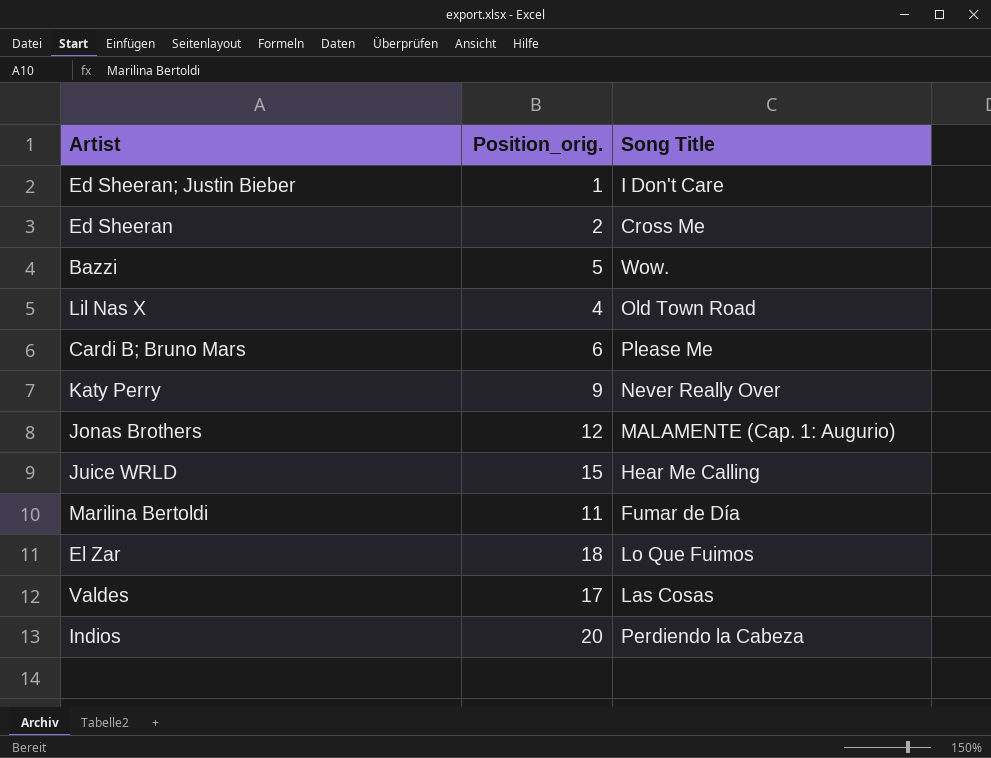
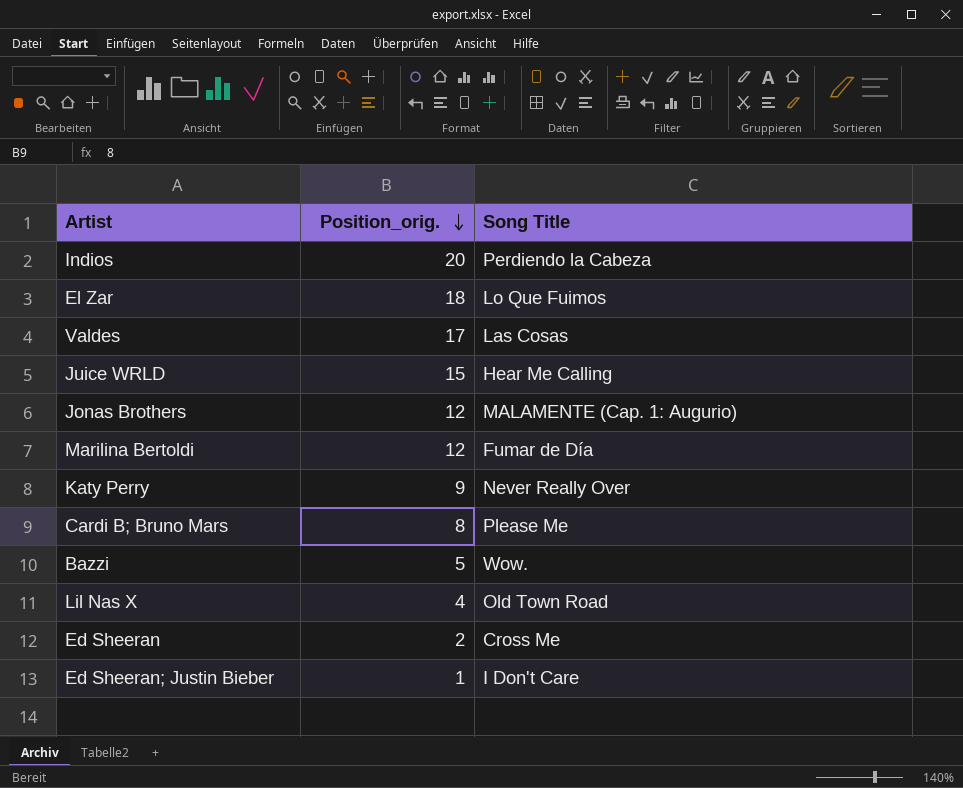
row order: none -> Position_orig. descending
Marilina Bertoldi | Position_orig.: 11 -> 12
Cardi B; Bruno Mars | Position_orig.: 6 -> 8

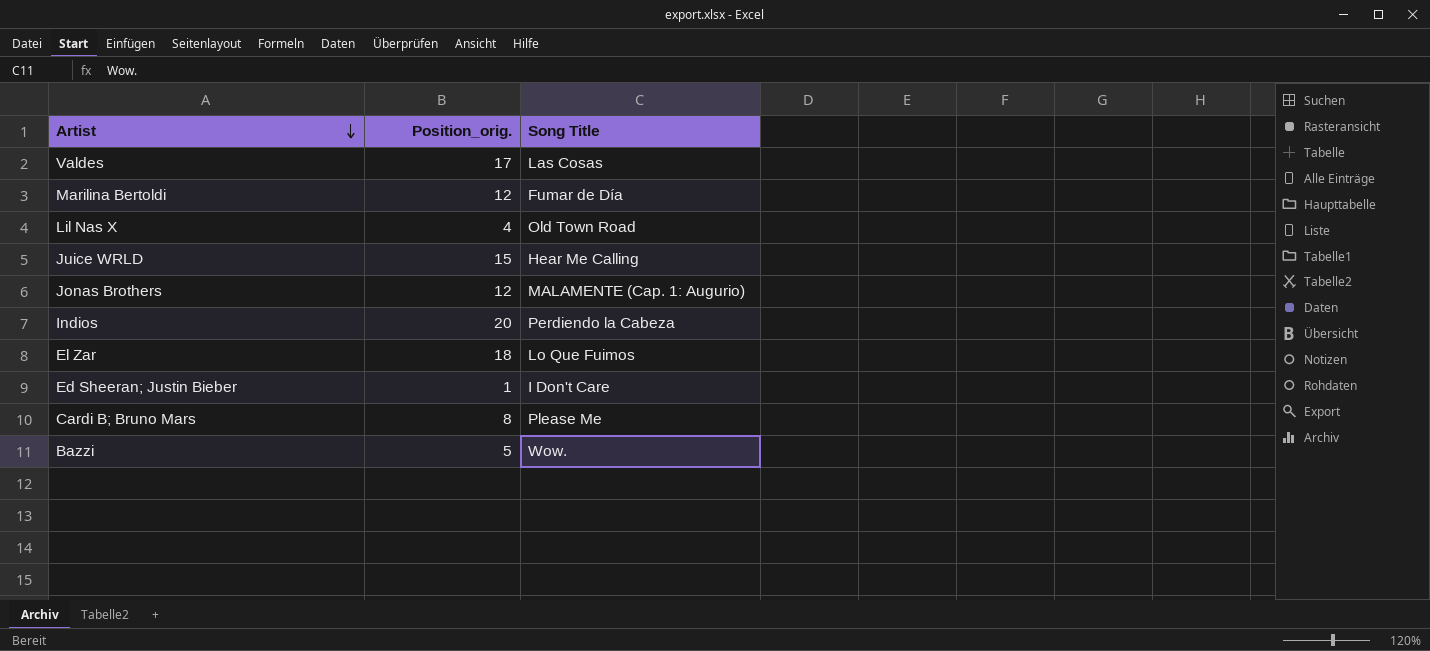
row order: Position_orig. descending -> Artist descending
row Katy Perry: 9 | Never Really Over -> none
row Ed Sheeran: 2 | Cross Me -> none

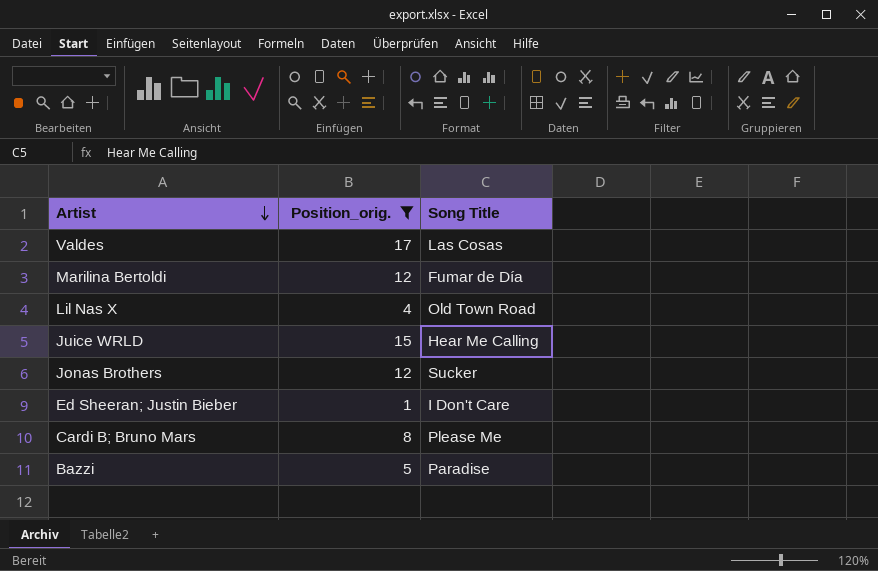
filter: none -> Position_orig. <= 17
Jonas Brothers | Song Title: MALAMENTE (Cap. 1: Augurio) -> Sucker
Bazzi | Song Title: Wow. -> Paradise

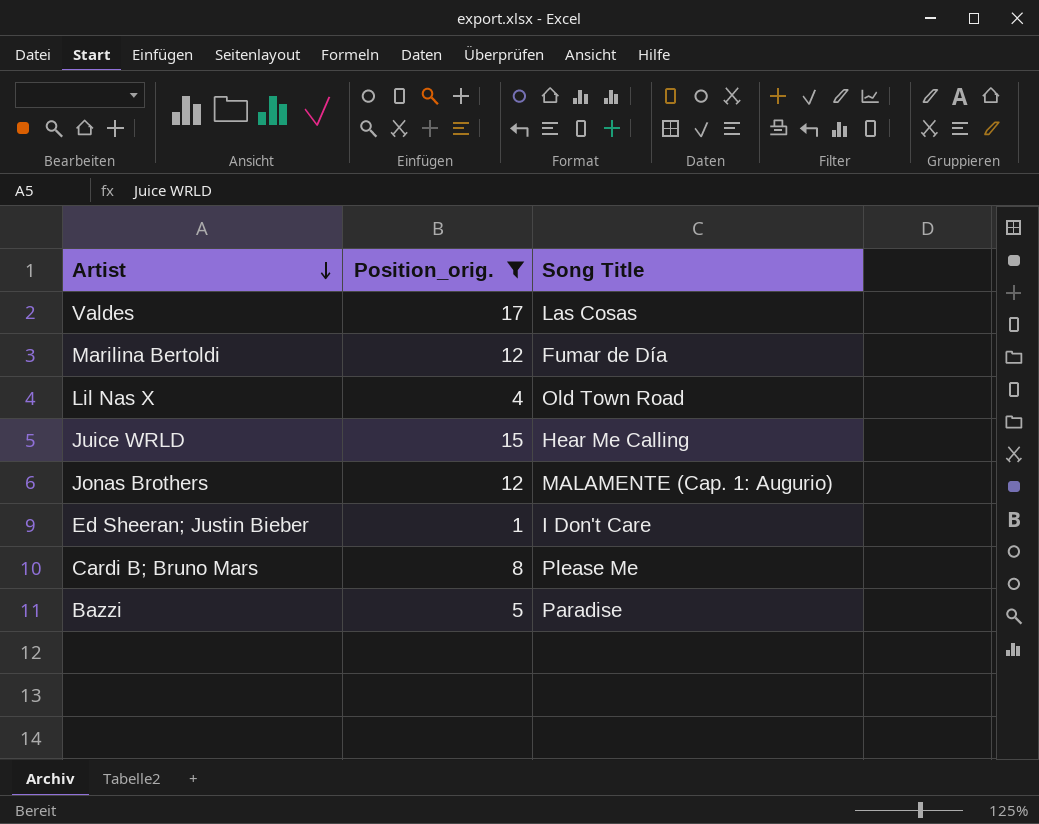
Jonas Brothers | Song Title: Sucker -> MALAMENTE (Cap. 1: Augurio)

